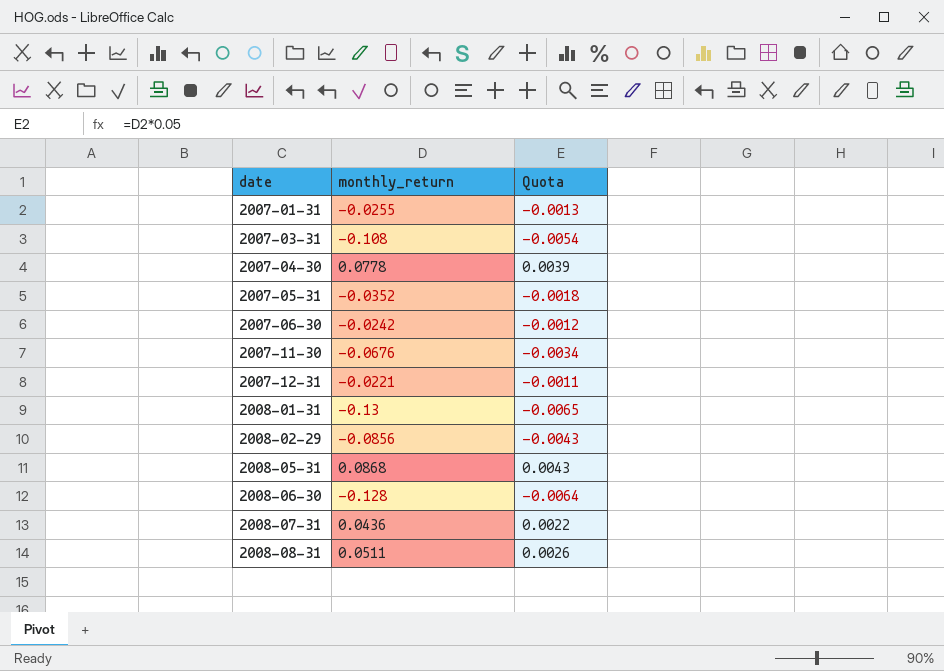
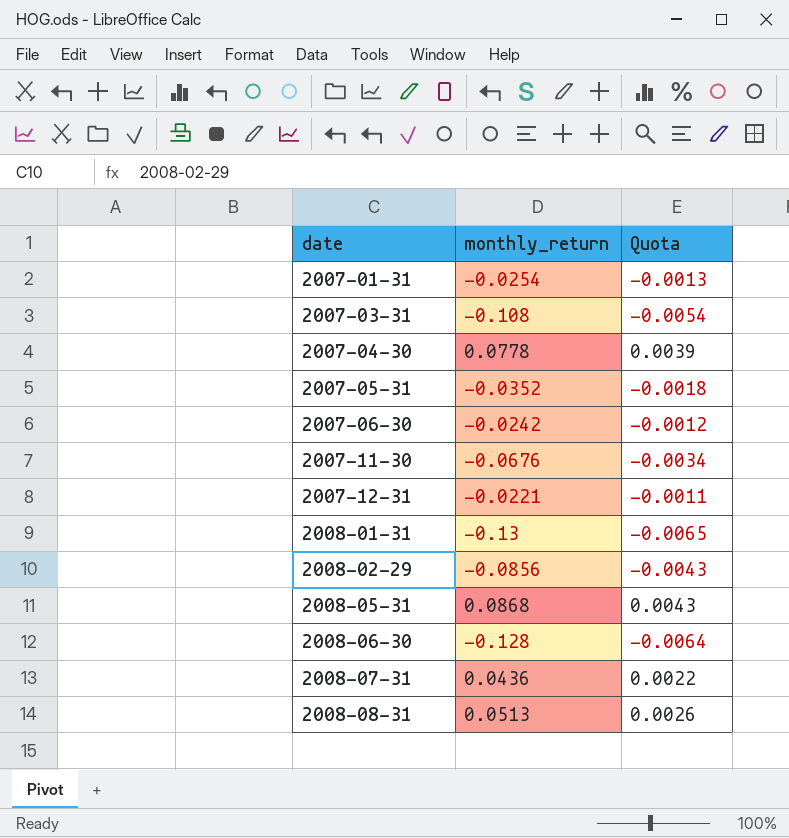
2007-01-31 | monthly_return: -0.0255 -> -0.0254
2008-08-31 | monthly_return: 0.0511 -> 0.0513

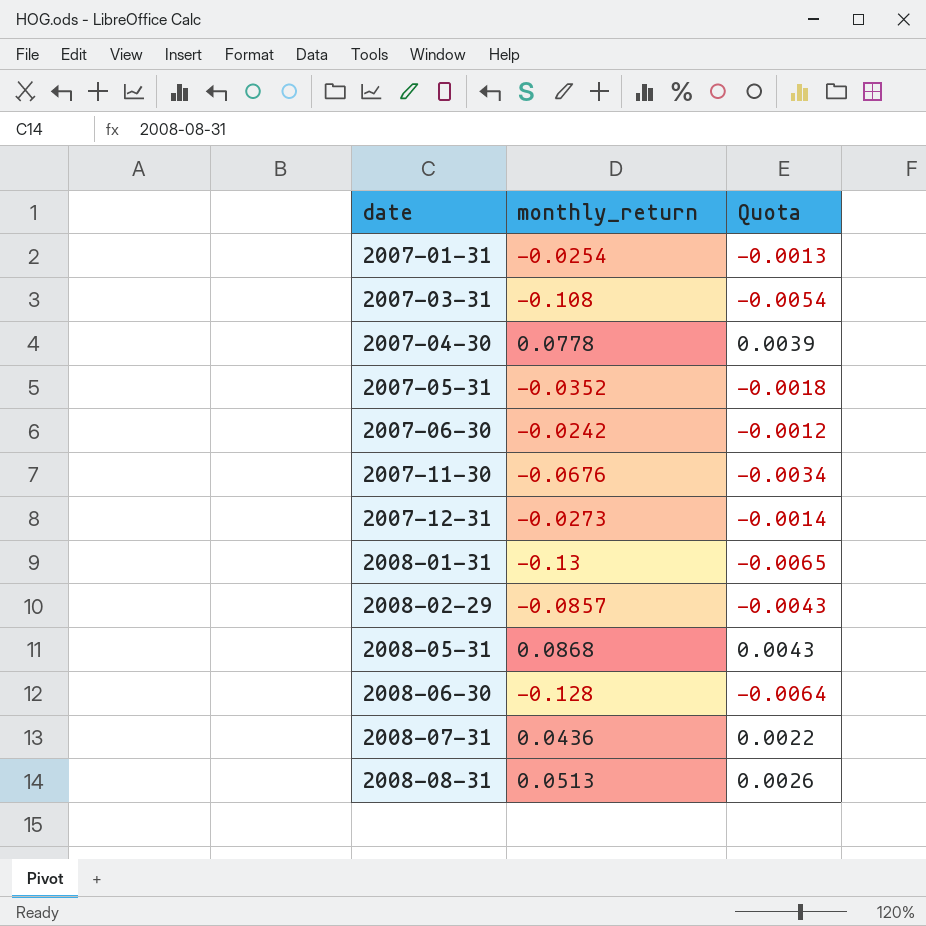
2007-12-31 | monthly_return: -0.0221 -> -0.0273
2007-12-31 | Quota: -0.0011 -> -0.0014
2008-02-29 | monthly_return: -0.0856 -> -0.0857

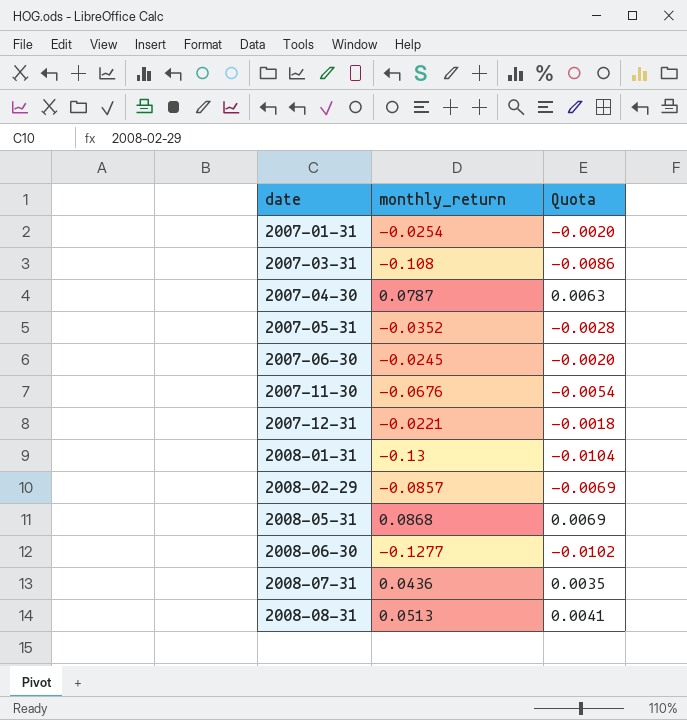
column Quota | formula: [monthly_return] * 0.05 -> [monthly_return] * 0.08
2007-04-30 | monthly_return: 0.0778 -> 0.0787
2007-06-30 | monthly_return: -0.0242 -> -0.0245
2007-12-31 | monthly_return: -0.0273 -> -0.0221
2008-06-30 | monthly_return: -0.128 -> -0.1277

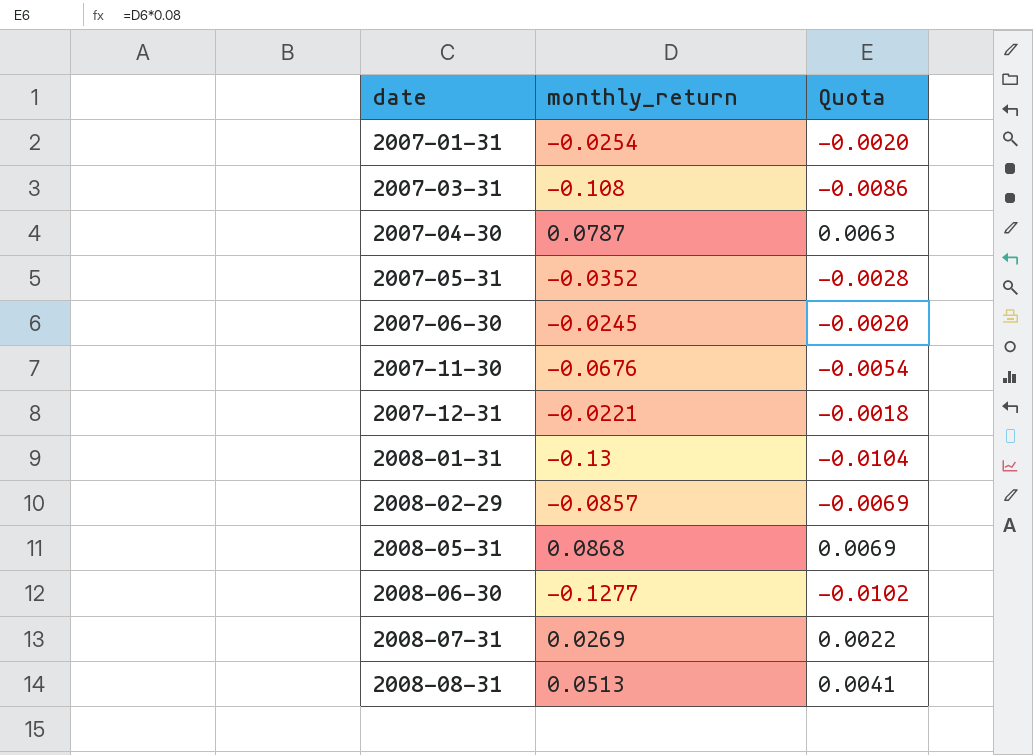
2008-07-31 | monthly_return: 0.0436 -> 0.0269
2008-07-31 | Quota: 0.0035 -> 0.0022

